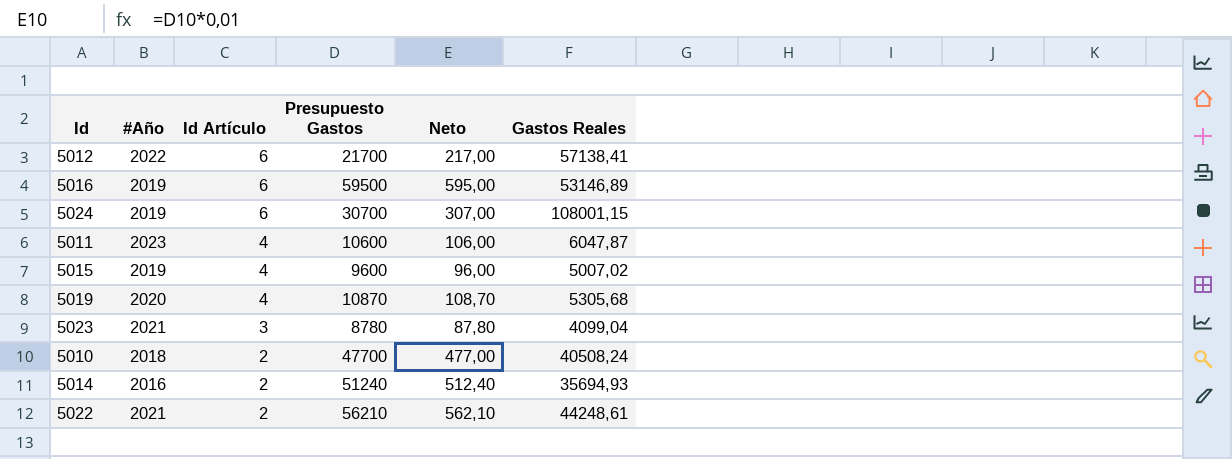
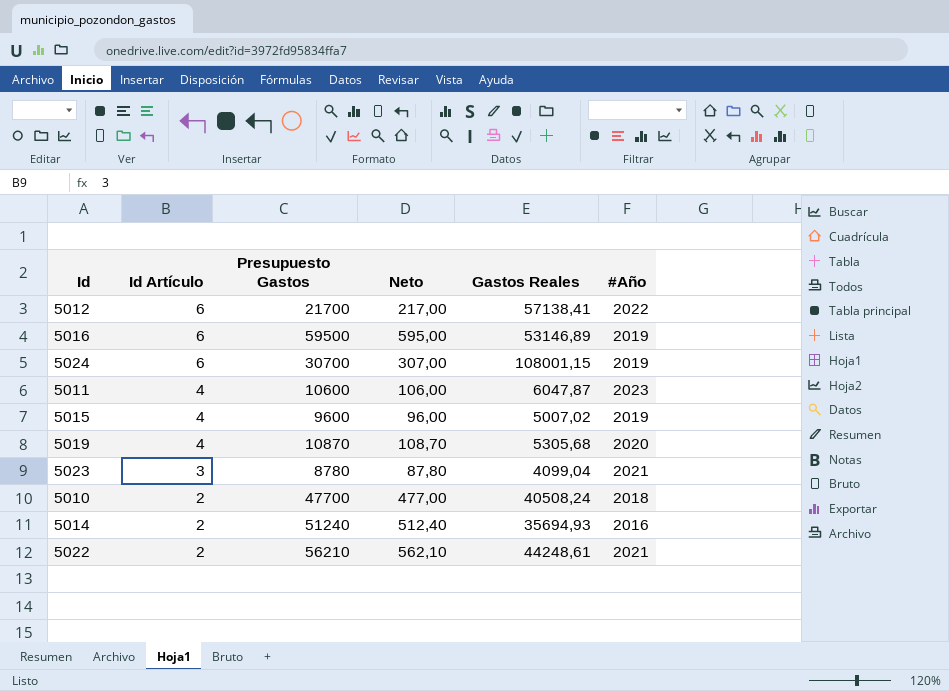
column #Año | position: 2 -> 6

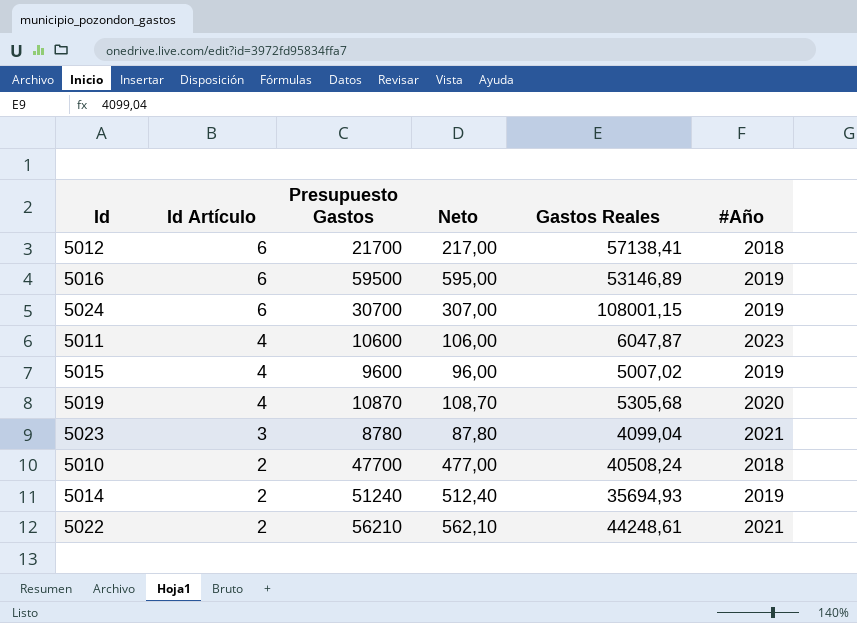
5012 | #Año: 2022 -> 2018
5014 | #Año: 2016 -> 2019

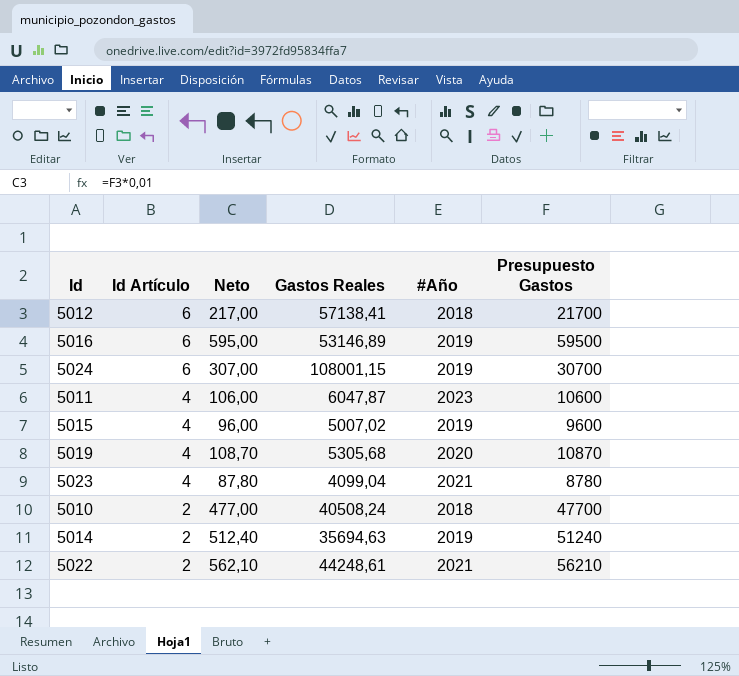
column Presupuesto Gastos | position: 3 -> 6
5023 | Id Artículo: 3 -> 4
5014 | Gastos Reales: 35694,93 -> 35694,63

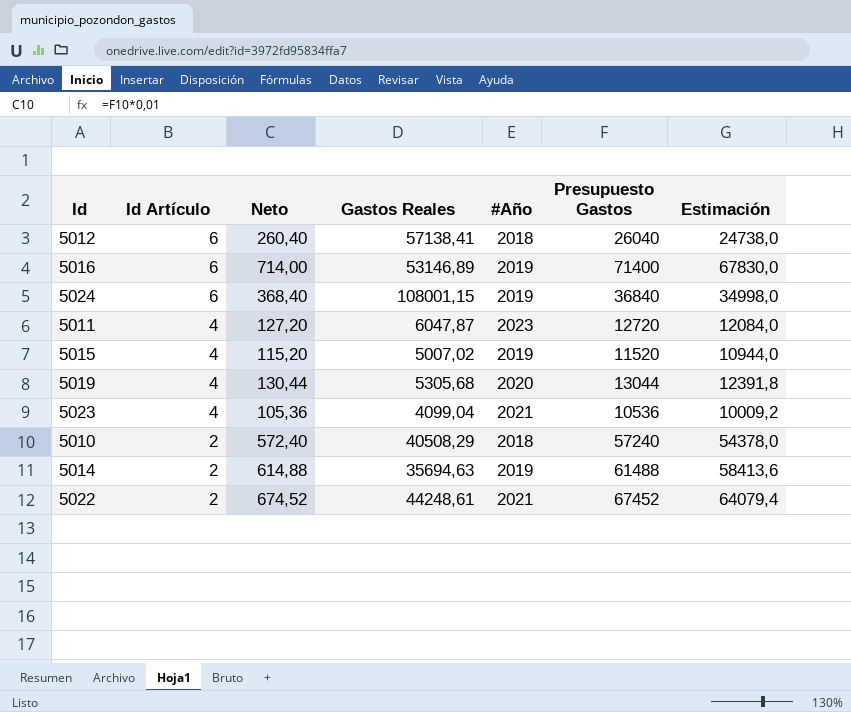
column Estimación | formula: none -> [Presupuesto Gastos] * 0,95
5012 | Neto: 217,00 -> 260,40
5012 | Presupuesto Gastos: 21700 -> 26040
5016 | Neto: 595,00 -> 714,00
5016 | Presupuesto Gastos: 59500 -> 71400
5024 | Neto: 307,00 -> 368,40
5024 | Presupuesto Gastos: 30700 -> 36840
5011 | Neto: 106,00 -> 127,20
5011 | Presupuesto Gastos: 10600 -> 12720
5015 | Neto: 96,00 -> 115,20
5015 | Presupuesto Gastos: 9600 -> 11520
5019 | Neto: 108,70 -> 130,44
5019 | Presupuesto Gastos: 10870 -> 13044
5023 | Neto: 87,80 -> 105,36
5023 | Presupuesto Gastos: 8780 -> 10536
5010 | Neto: 477,00 -> 572,40
5010 | Gastos Reales: 40508,24 -> 40508,29
5010 | Presupuesto Gastos: 47700 -> 57240
5014 | Neto: 512,40 -> 614,88
5014 | Presupuesto Gastos: 51240 -> 61488
5022 | Neto: 562,10 -> 674,52
5022 | Presupuesto Gastos: 56210 -> 67452

